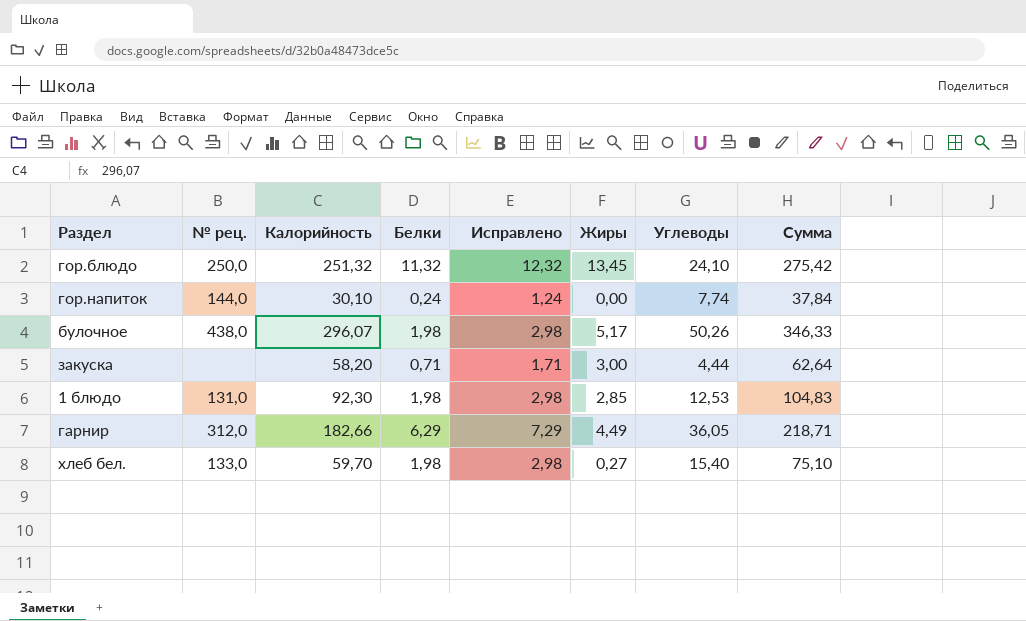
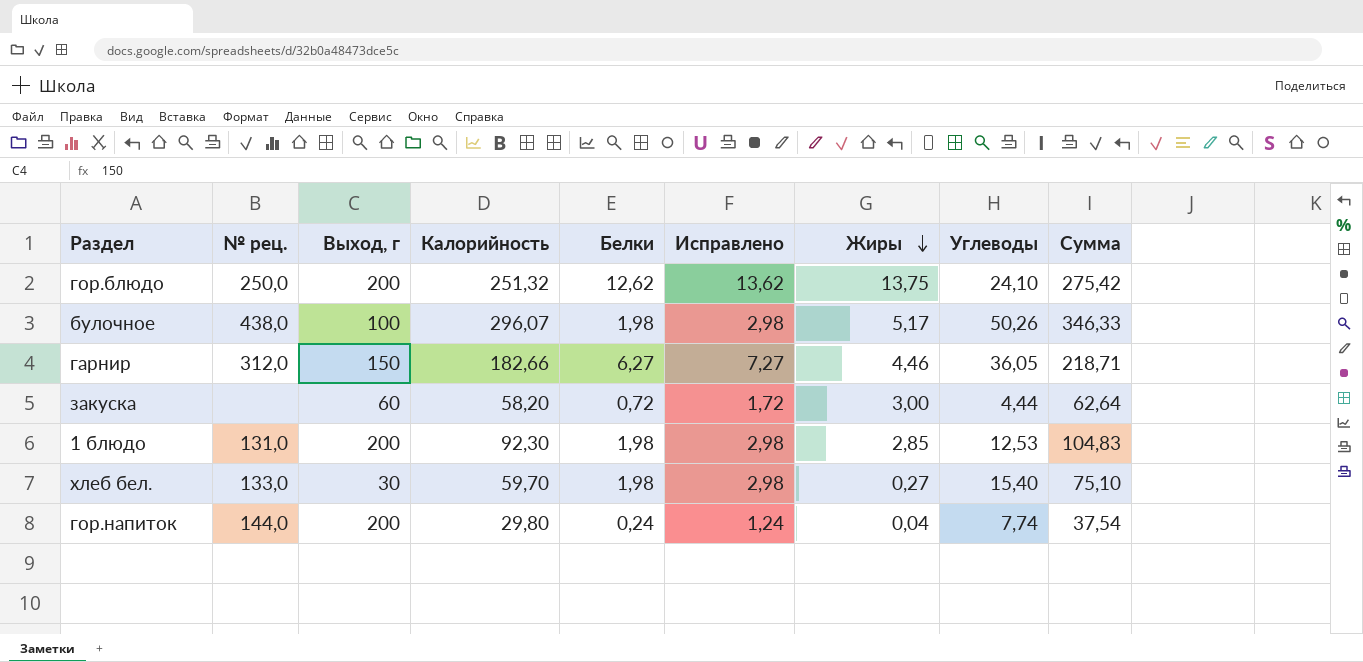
row order: none -> Жиры descending
column Выход, г | position: none -> 3
гор.блюдо | Белки: 11,32 -> 12,62
гор.блюдо | Исправлено: 12,32 -> 13,62
гор.блюдо | Жиры: 13,45 -> 13,75
гарнир | Белки: 6,29 -> 6,27
гарнир | Исправлено: 7,29 -> 7,27
гарнир | Жиры: 4,49 -> 4,46
закуска | Белки: 0,71 -> 0,72
закуска | Исправлено: 1,71 -> 1,72
гор.напиток | Калорийность: 30,10 -> 29,80
гор.напиток | Жиры: 0,00 -> 0,04
гор.напиток | Сумма: 37,84 -> 37,54

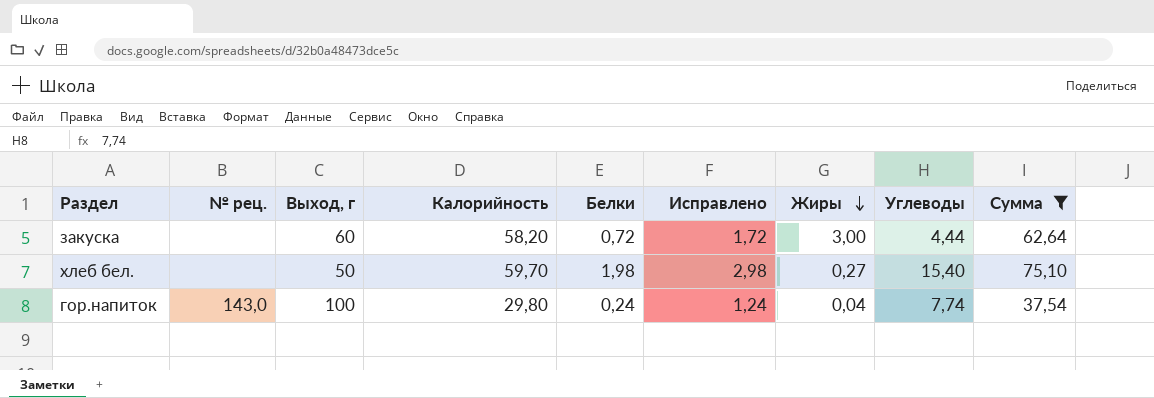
filter: none -> Сумма <= 75,10
хлеб бел. | № рец.: 133,0 -> none
хлеб бел. | Выход, г: 30 -> 50
гор.напиток | № рец.: 144,0 -> 143,0
гор.напиток | Выход, г: 200 -> 100

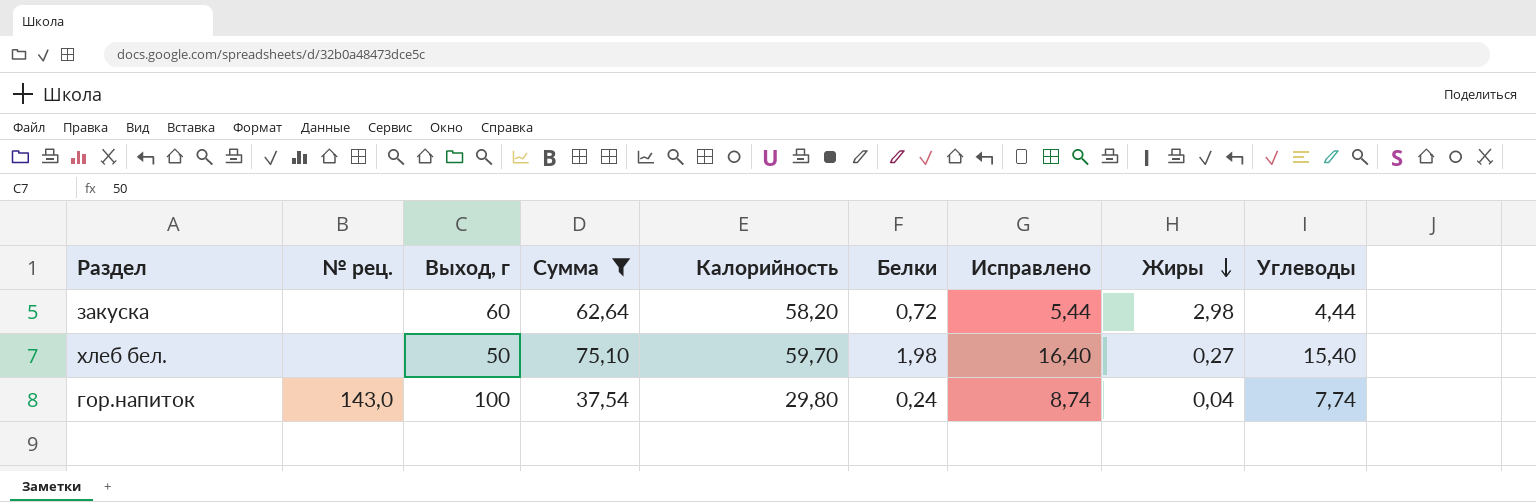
column Сумма | position: 9 -> 4
column Исправлено | formula: [Белки] + 1 -> [Углеводы] + 1
закуска | Жиры: 3,00 -> 2,98

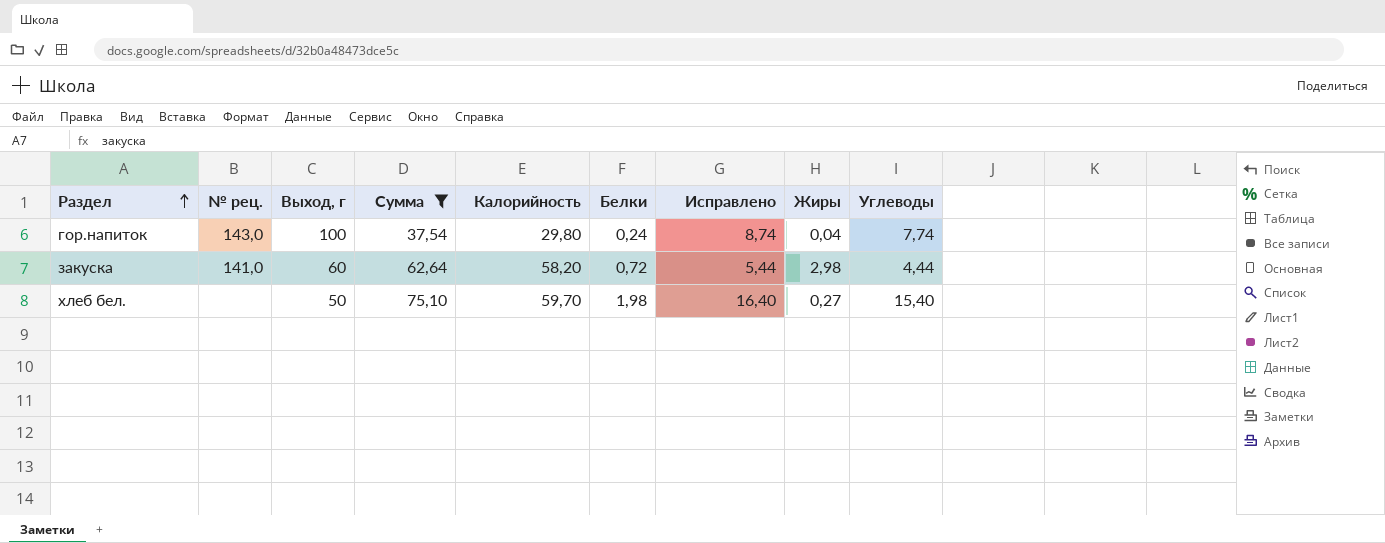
row order: Жиры descending -> Раздел ascending
закуска | № рец.: none -> 141,0

